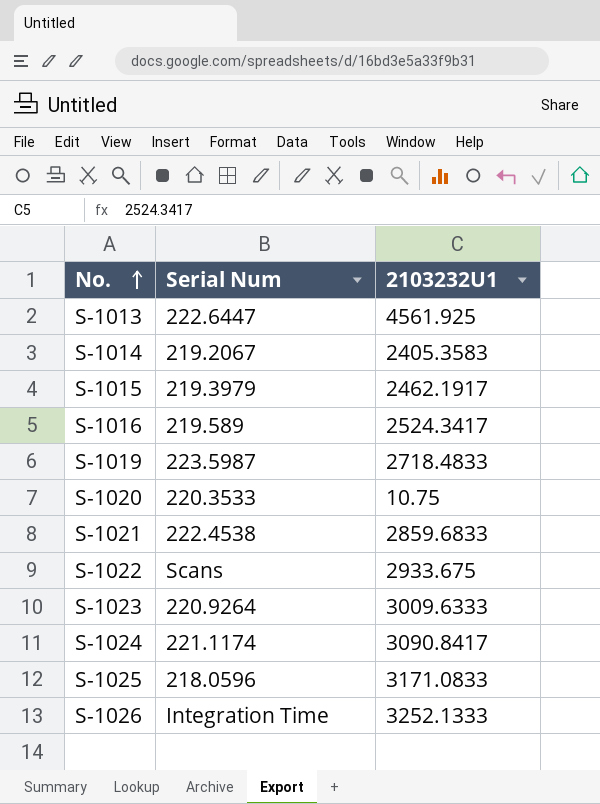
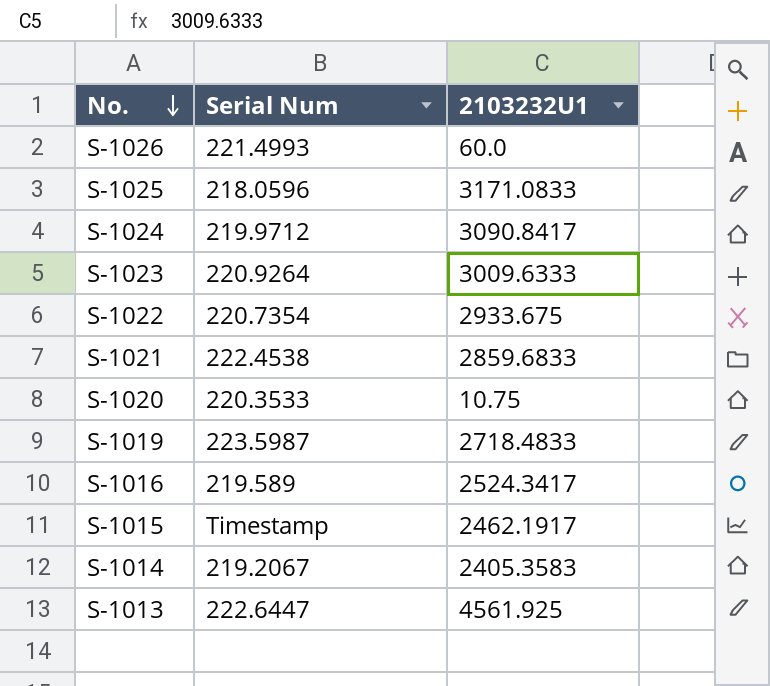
row order: No. ascending -> No. descending
S-1026 | Serial Num: Integration Time -> 221.4993
S-1026 | 2103232U1: 3252.1333 -> 60.0
S-1024 | Serial Num: 221.1174 -> 219.9712
S-1022 | Serial Num: Scans -> 220.7354
S-1015 | Serial Num: 219.3979 -> Timestamp

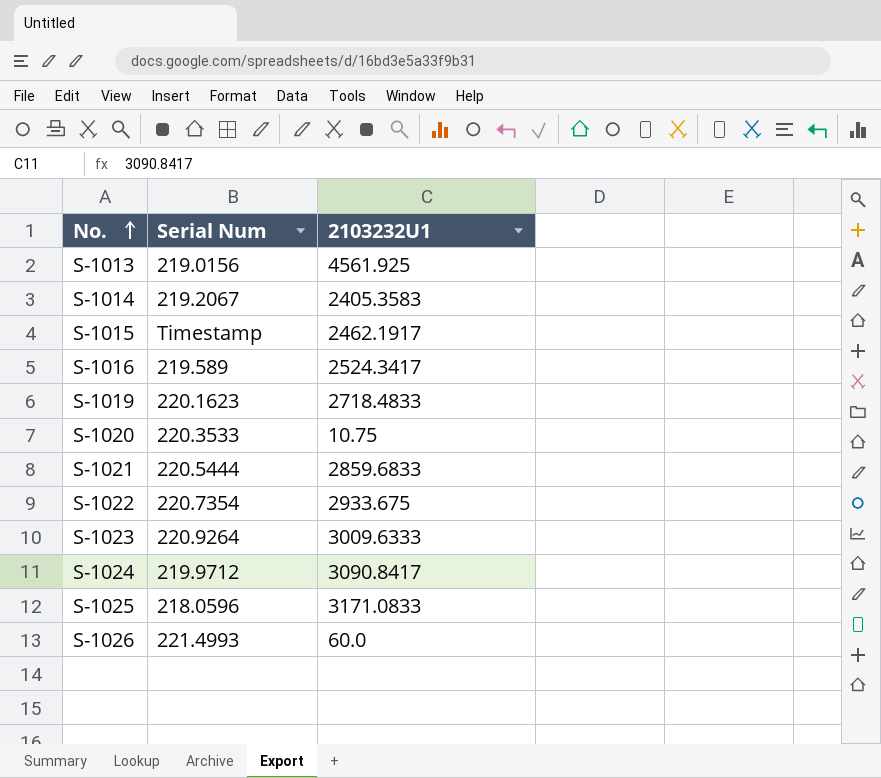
row order: No. descending -> No. ascending
S-1013 | Serial Num: 222.6447 -> 219.0156
S-1019 | Serial Num: 223.5987 -> 220.1623
S-1021 | Serial Num: 222.4538 -> 220.5444

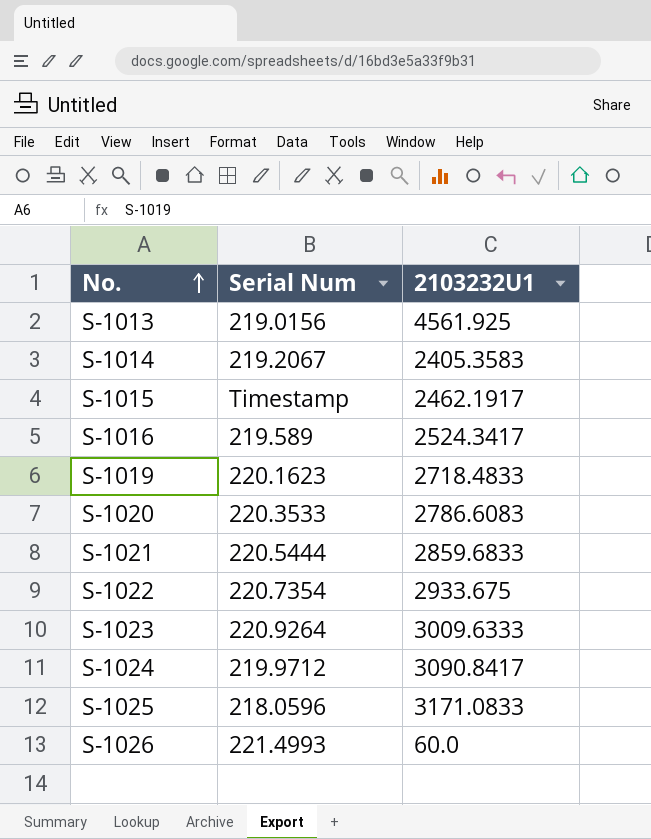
S-1020 | 2103232U1: 10.75 -> 2786.6083

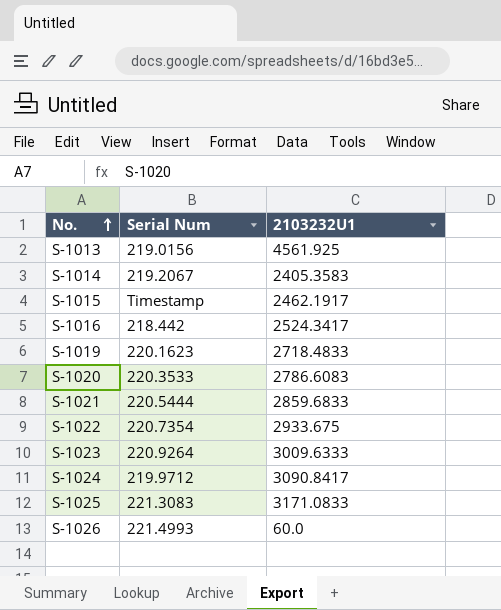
S-1016 | Serial Num: 219.589 -> 218.442
S-1025 | Serial Num: 218.0596 -> 221.3083

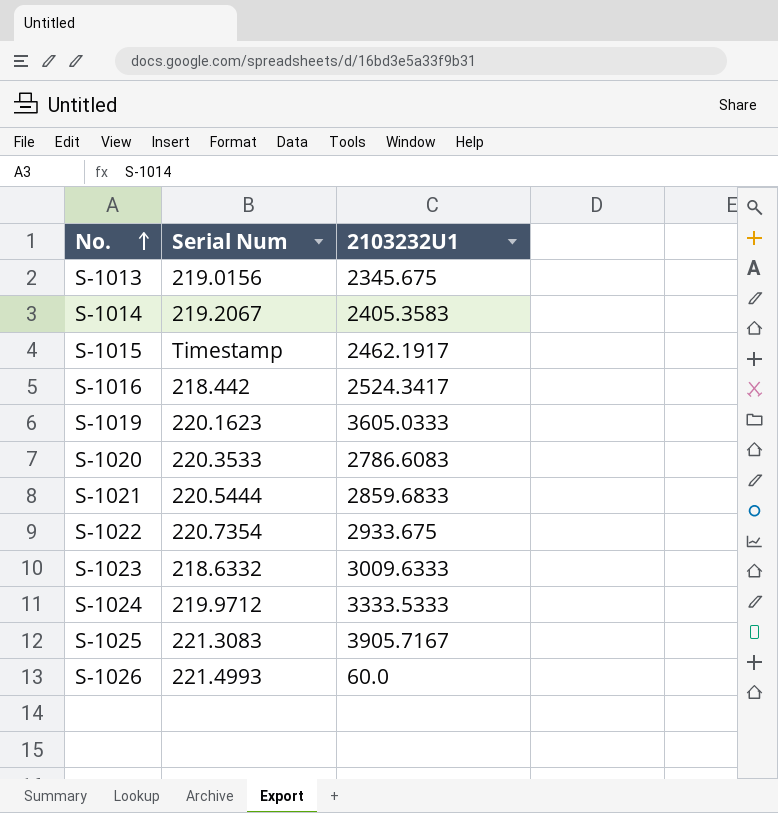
S-1013 | 2103232U1: 4561.925 -> 2345.675
S-1019 | 2103232U1: 2718.4833 -> 3605.0333
S-1023 | Serial Num: 220.9264 -> 218.6332
S-1024 | 2103232U1: 3090.8417 -> 3333.5333
S-1025 | 2103232U1: 3171.0833 -> 3905.7167

